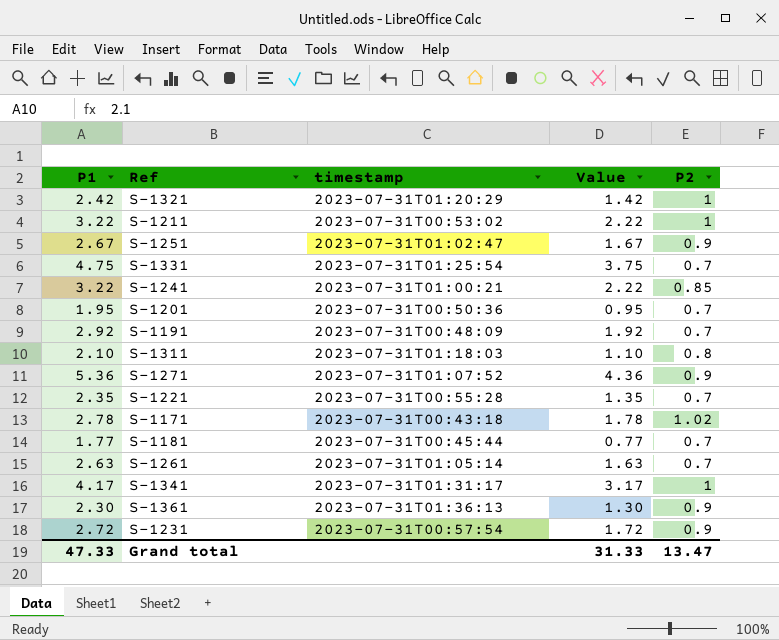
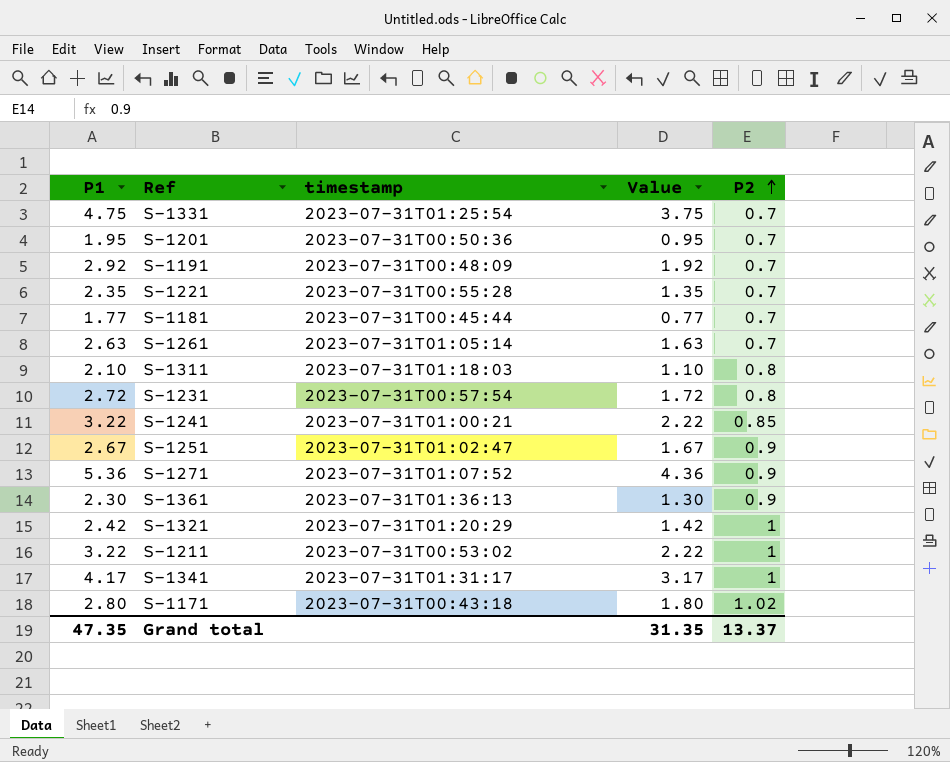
row order: none -> P2 ascending
S-1231 | P2: 0.9 -> 0.8
S-1171 | P1: 2.78 -> 2.80
S-1171 | Value: 1.78 -> 1.80
Grand total | P1: 47.33 -> 47.35
Grand total | Value: 31.33 -> 31.35
Grand total | P2: 13.47 -> 13.37

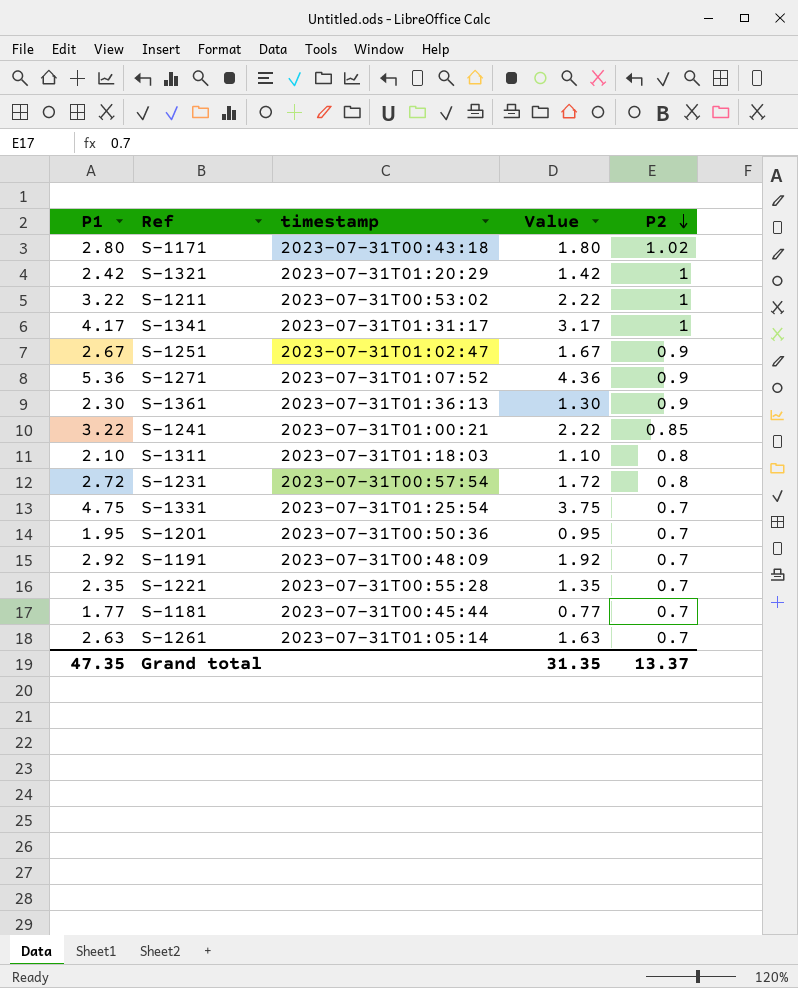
row order: P2 ascending -> P2 descending

